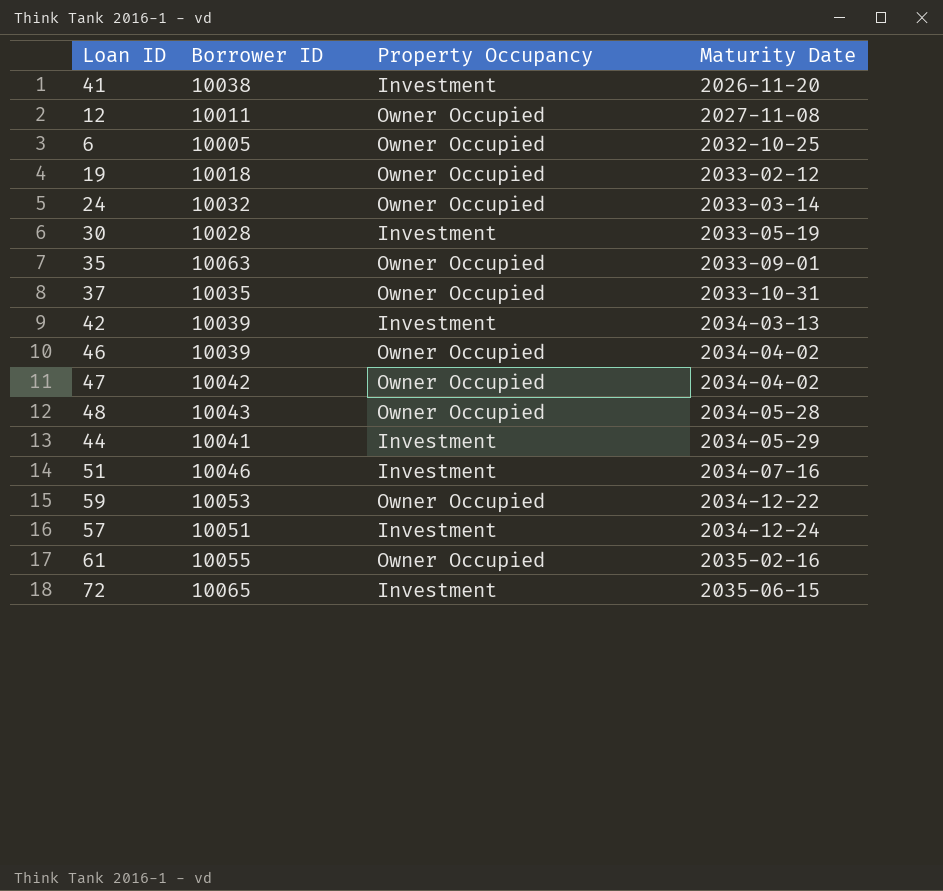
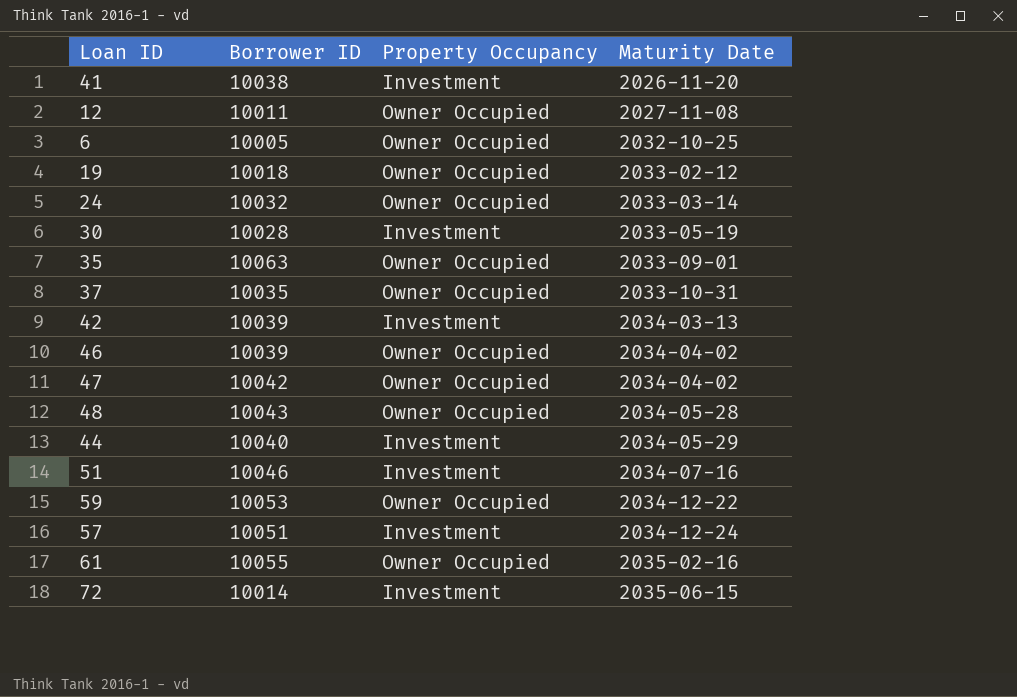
44 | Borrower ID: 10041 -> 10040
72 | Borrower ID: 10065 -> 10014

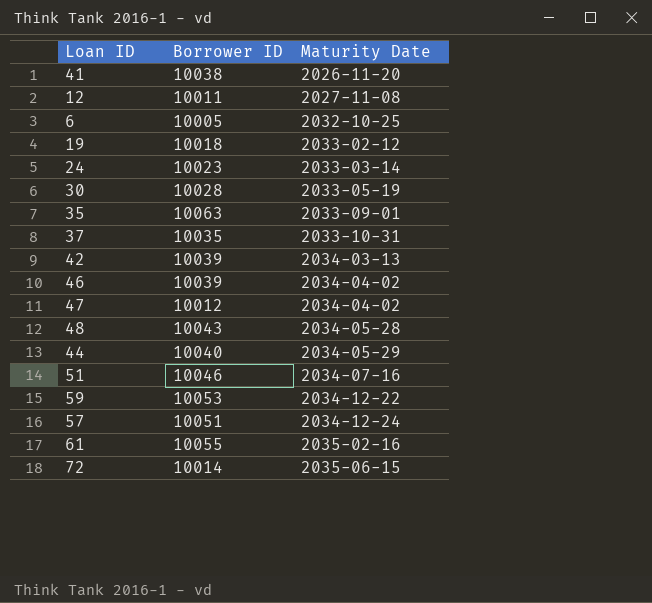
column Property Occupancy | position: 3 -> none
24 | Borrower ID: 10032 -> 10023
47 | Borrower ID: 10042 -> 10012

